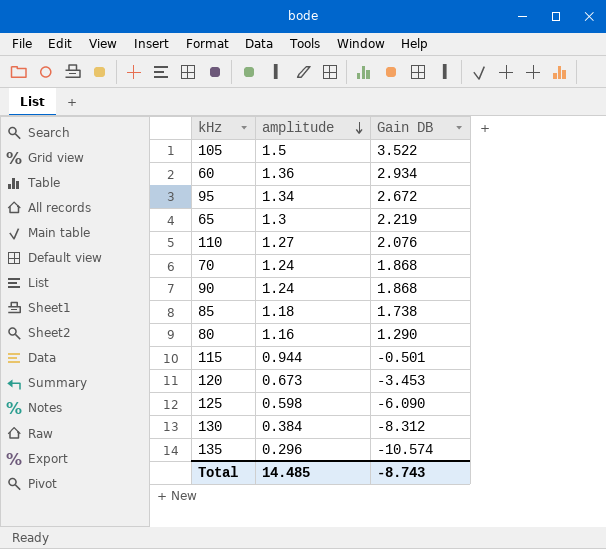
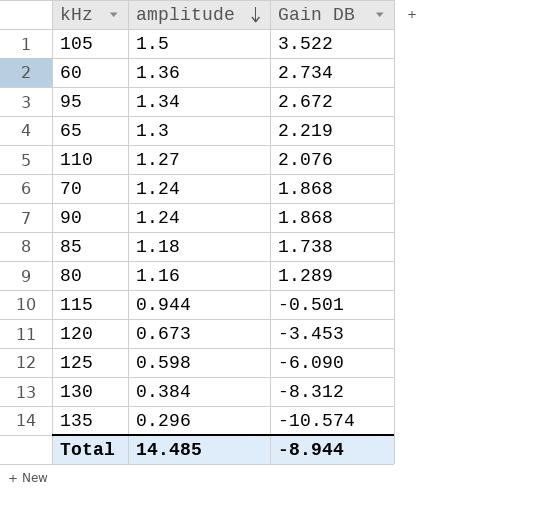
60 | Gain DB: 2.934 -> 2.734
80 | Gain DB: 1.290 -> 1.289
Total | Gain DB: -8.743 -> -8.944

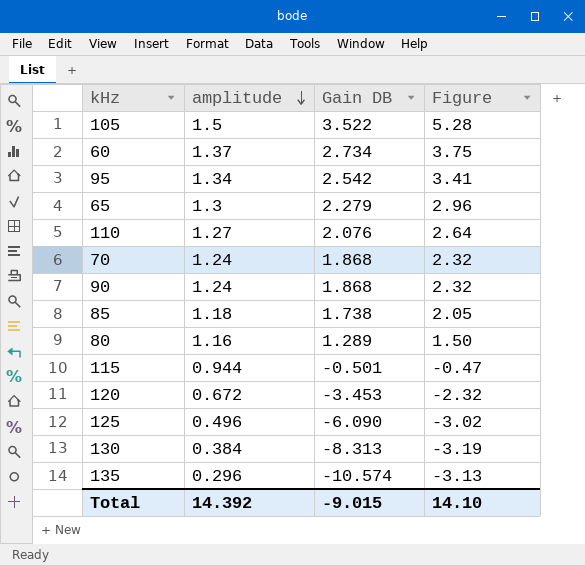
column Figure | formula: none -> [amplitude] * [Gain DB]
60 | amplitude: 1.36 -> 1.37
95 | Gain DB: 2.672 -> 2.542
65 | Gain DB: 2.219 -> 2.279
120 | amplitude: 0.673 -> 0.672
125 | amplitude: 0.598 -> 0.496
130 | Gain DB: -8.312 -> -8.313
Total | amplitude: 14.485 -> 14.392
Total | Gain DB: -8.944 -> -9.015

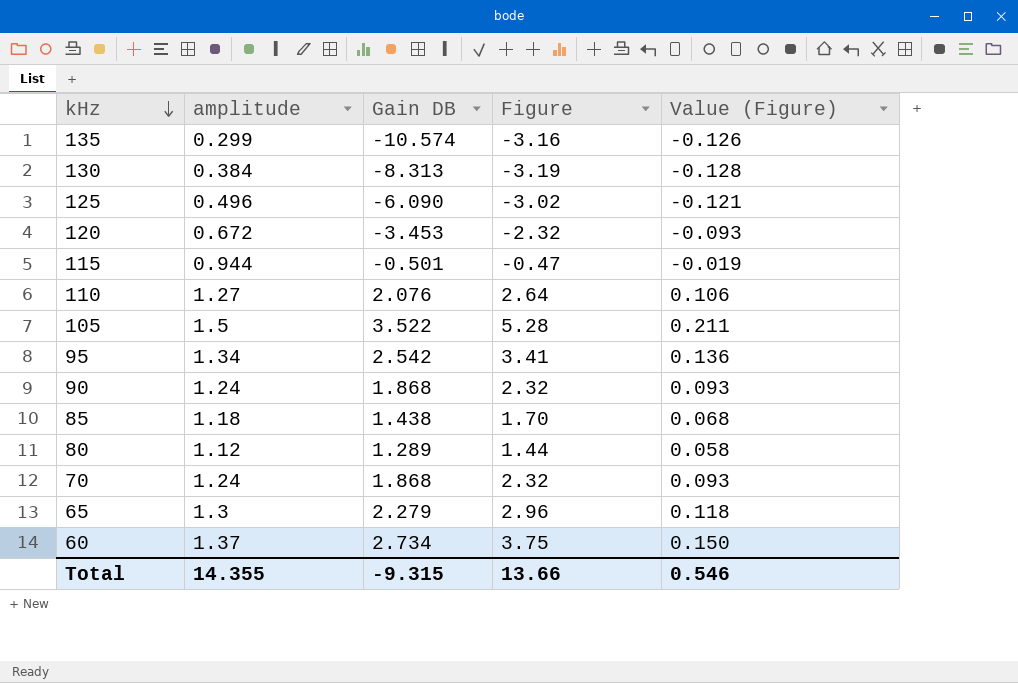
row order: amplitude descending -> kHz descending
column Value (Figure) | formula: none -> [Figure] * 0.04
135 | amplitude: 0.296 -> 0.299
135 | Figure: -3.13 -> -3.16
85 | Gain DB: 1.738 -> 1.438
85 | Figure: 2.05 -> 1.70
80 | amplitude: 1.16 -> 1.12
80 | Figure: 1.50 -> 1.44
Total | amplitude: 14.392 -> 14.355
Total | Gain DB: -9.015 -> -9.315
Total | Figure: 14.10 -> 13.66

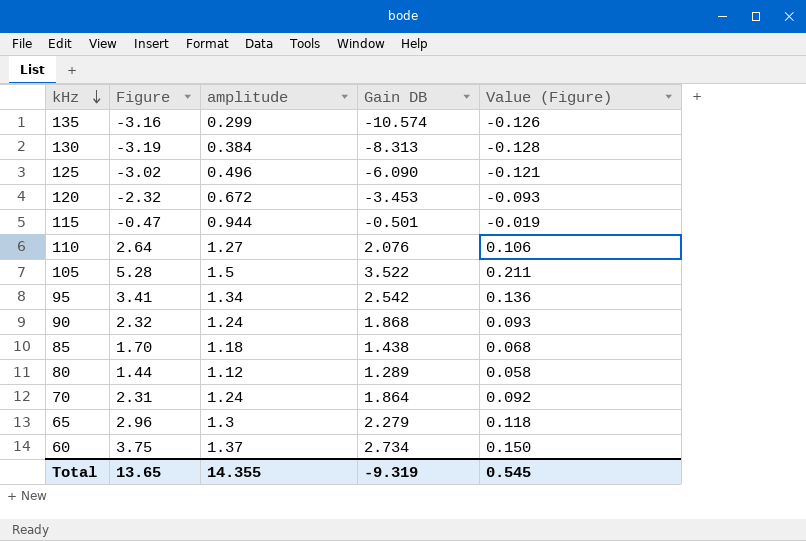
column Figure | position: 4 -> 2
70 | Figure: 2.32 -> 2.31
70 | Gain DB: 1.868 -> 1.864
70 | Value (Figure): 0.093 -> 0.092
Total | Figure: 13.66 -> 13.65
Total | Gain DB: -9.315 -> -9.319
Total | Value (Figure): 0.546 -> 0.545

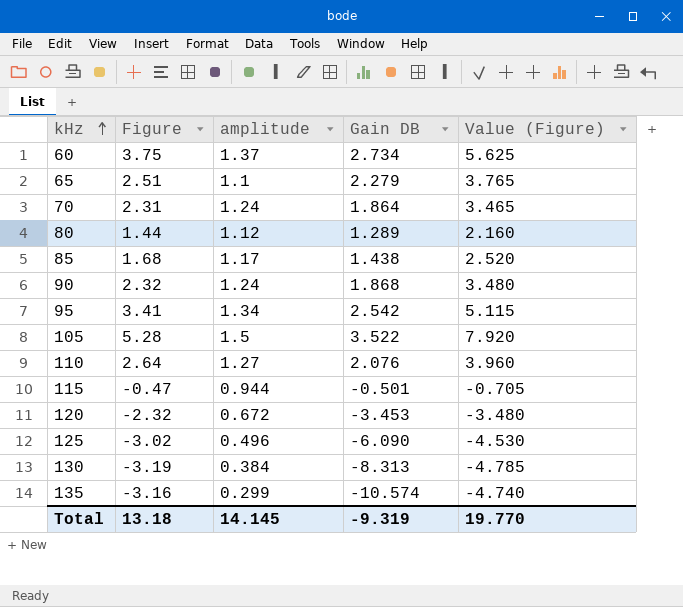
row order: kHz descending -> kHz ascending
column Value (Figure) | formula: [Figure] * 0.04 -> [Figure] * 1.5
65 | Figure: 2.96 -> 2.51
65 | amplitude: 1.3 -> 1.1
85 | Figure: 1.70 -> 1.68
85 | amplitude: 1.18 -> 1.17
Total | Figure: 13.65 -> 13.18
Total | amplitude: 14.355 -> 14.145
Total | Value (Figure): 0.545 -> 19.770

